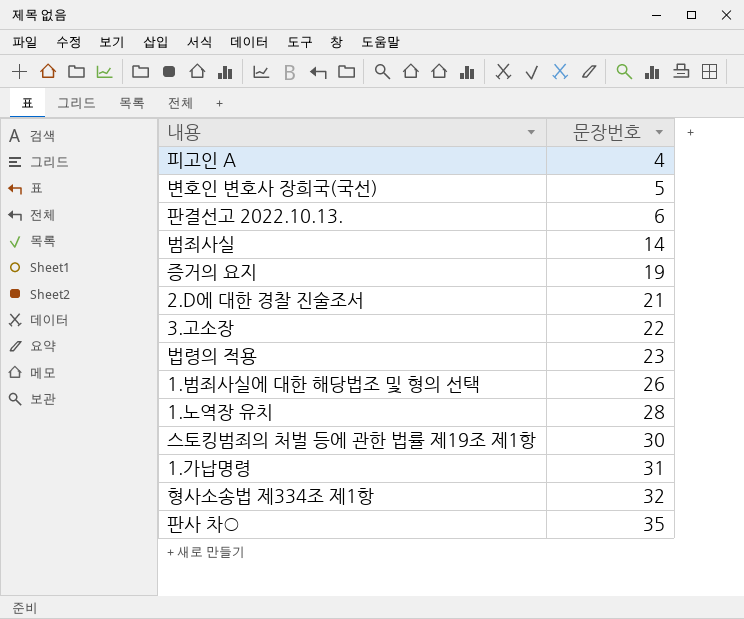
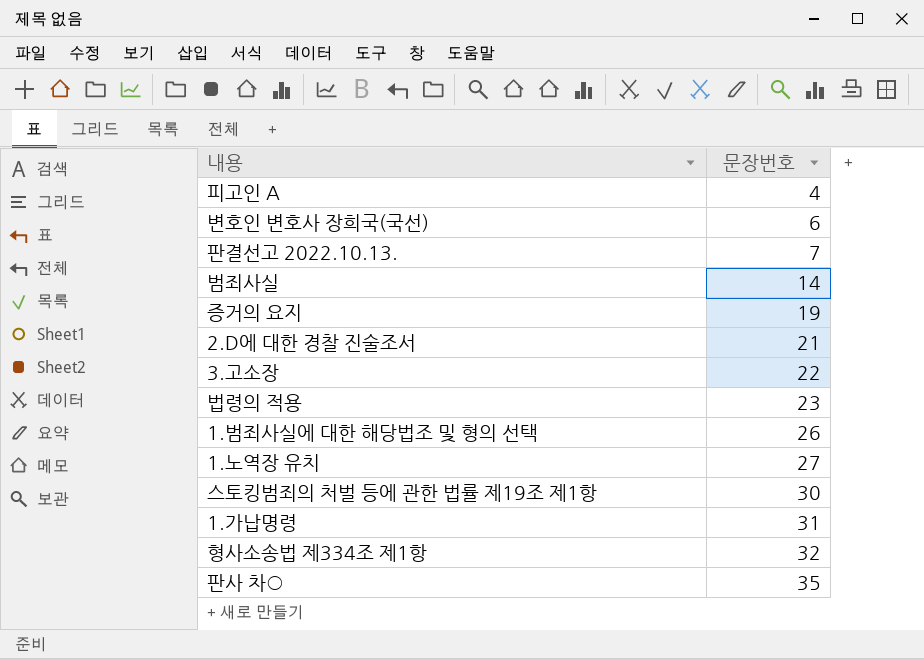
변호인 변호사 장희국(국선) | 문장번호: 5 -> 6
판결선고 2022.10.13. | 문장번호: 6 -> 7
1.노역장 유치 | 문장번호: 28 -> 27

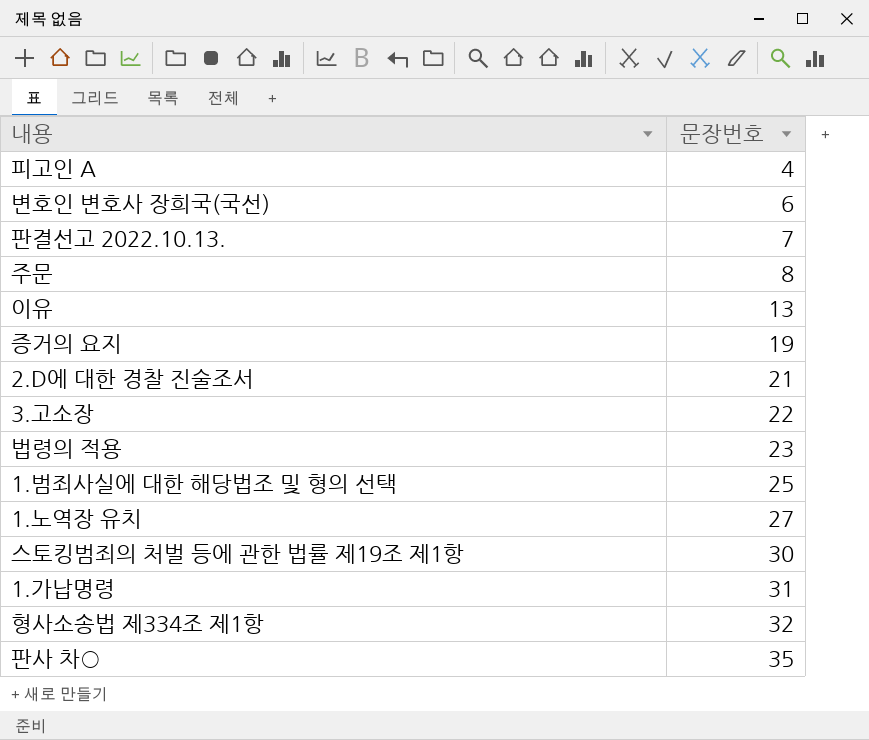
row 범죄사실: 14 -> none
row 주문: none -> 8
row 이유: none -> 13
1.범죄사실에 대한 해당법조 및 형의 선택 | 문장번호: 26 -> 25

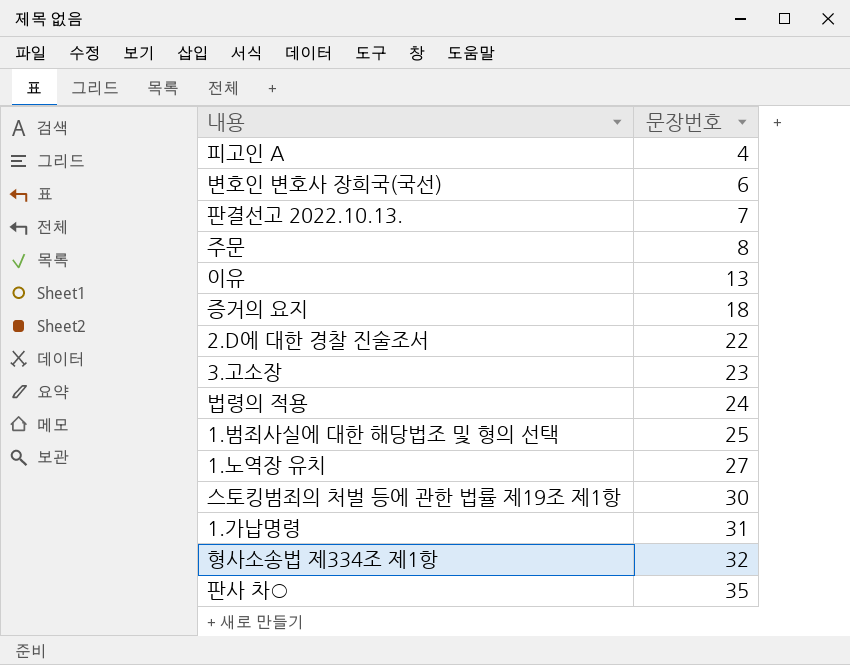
증거의 요지 | 문장번호: 19 -> 18
2.D에 대한 경찰 진술조서 | 문장번호: 21 -> 22
3.고소장 | 문장번호: 22 -> 23
법령의 적용 | 문장번호: 23 -> 24

